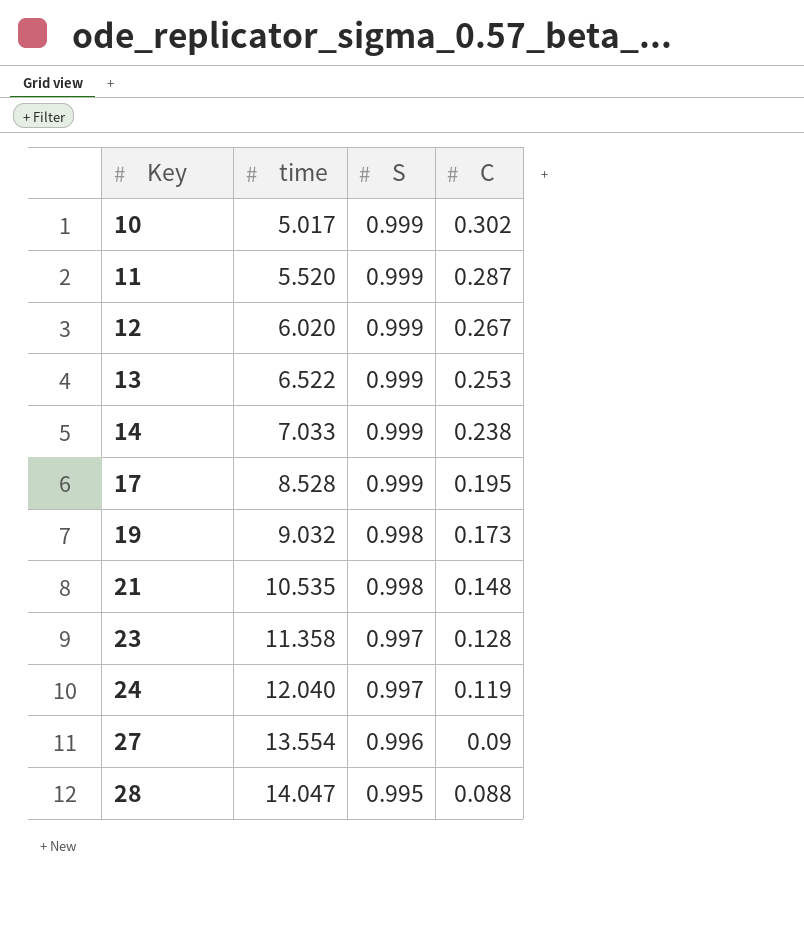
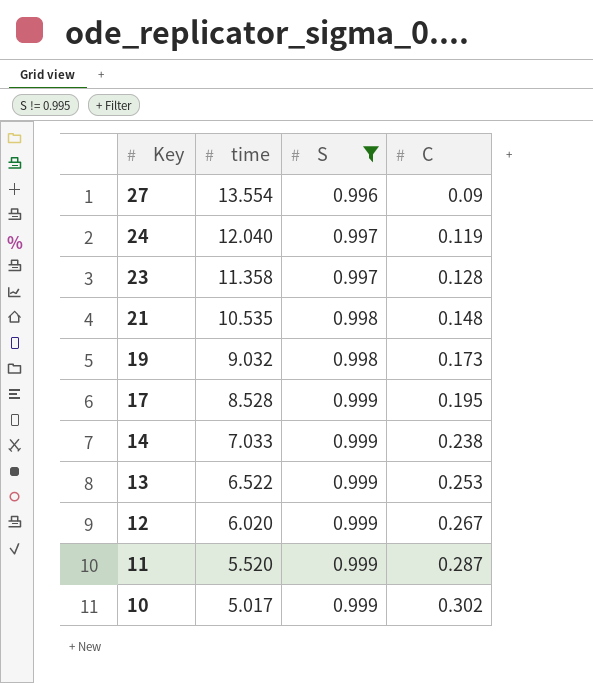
filter: none -> S != 0.995
row order: Key ascending -> Key descending

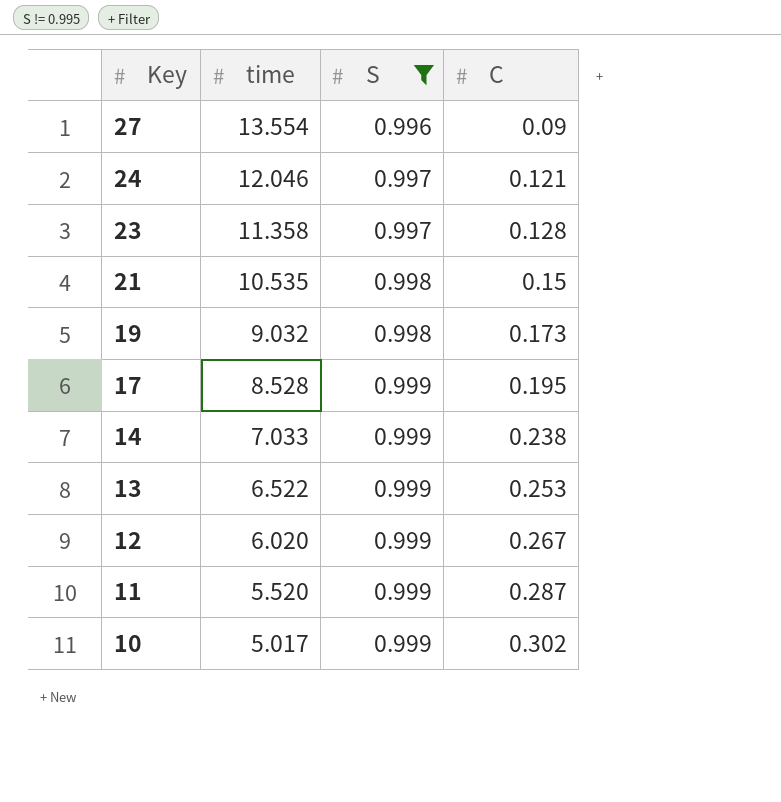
24 | time: 12.040 -> 12.046
24 | C: 0.119 -> 0.121
21 | C: 0.148 -> 0.15

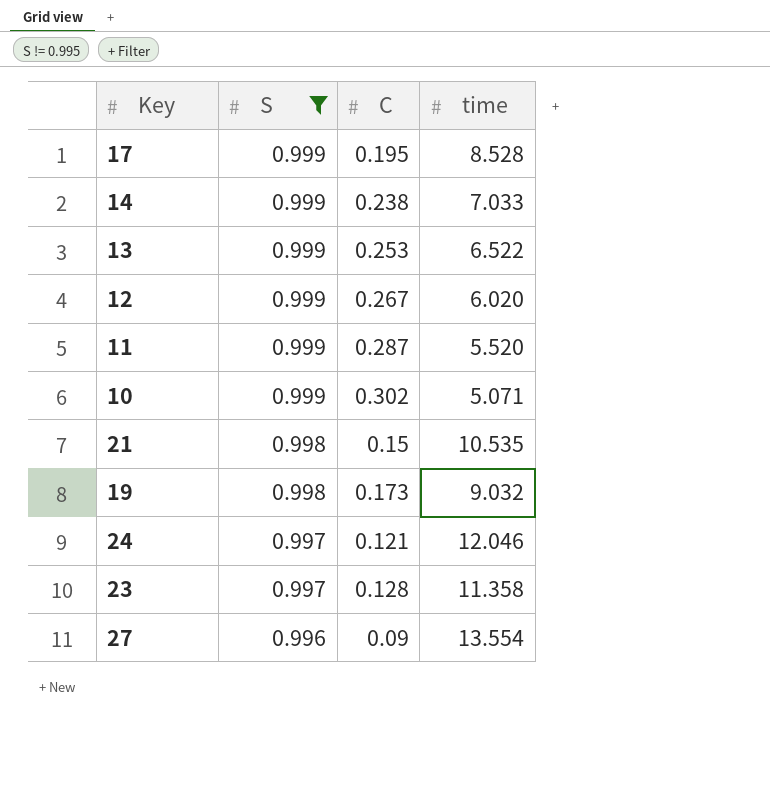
row order: Key descending -> S descending
column time | position: 2 -> 4
10 | time: 5.017 -> 5.071

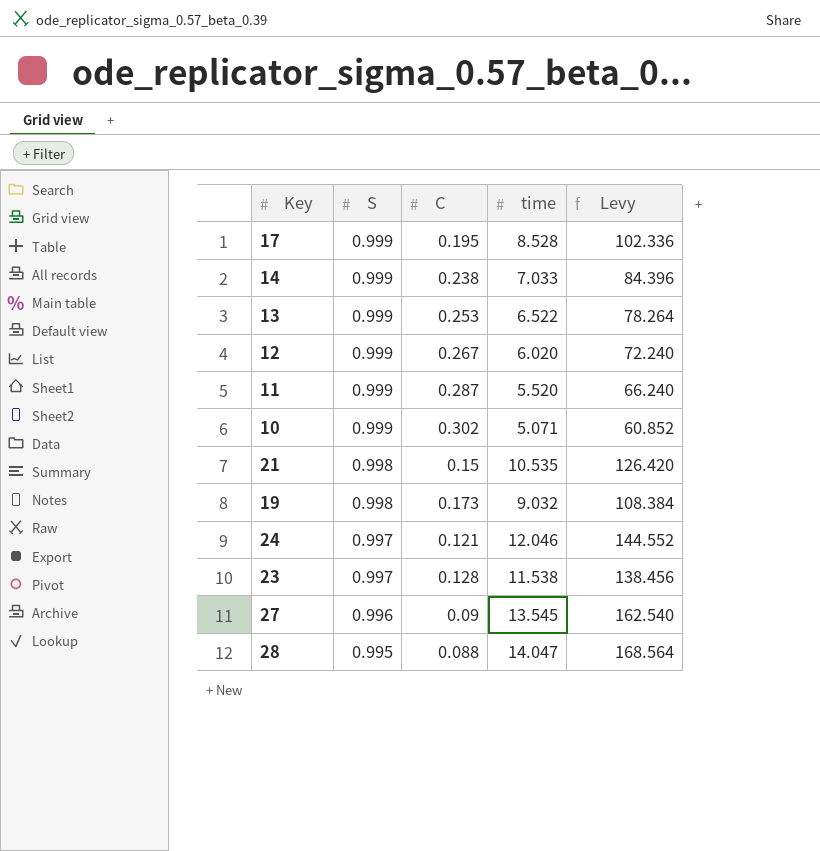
filter: S != 0.995 -> none
column Levy | formula: none -> [time] * 12
23 | time: 11.358 -> 11.538
27 | time: 13.554 -> 13.545

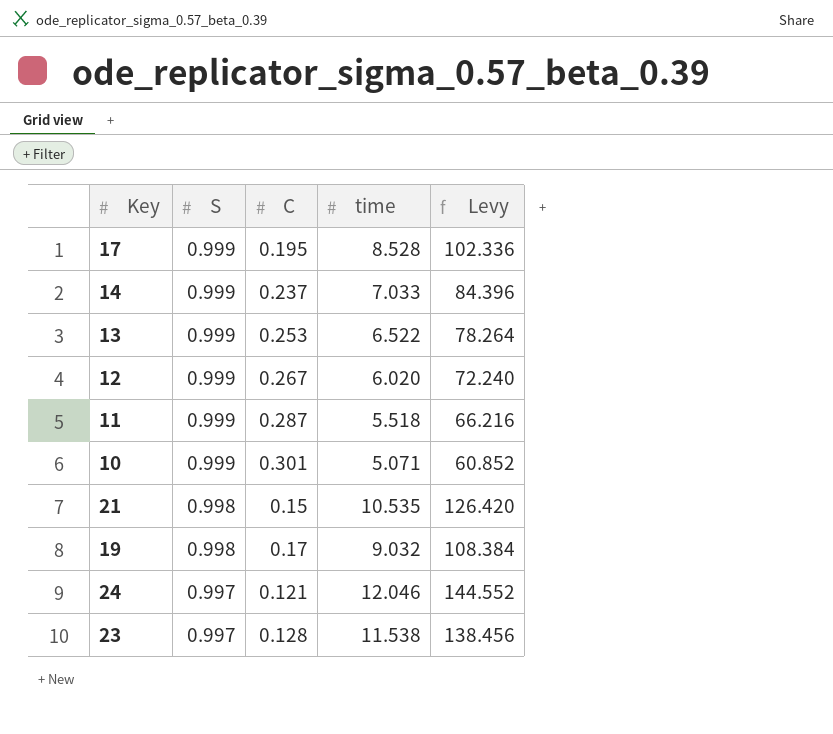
row 27: 0.996 | 0.09 | 13.545 | 162.540 -> none
row 28: 0.995 | 0.088 | 14.047 | 168.564 -> none
14 | C: 0.238 -> 0.237
11 | time: 5.520 -> 5.518
11 | Levy: 66.240 -> 66.216
10 | C: 0.302 -> 0.301
19 | C: 0.173 -> 0.17

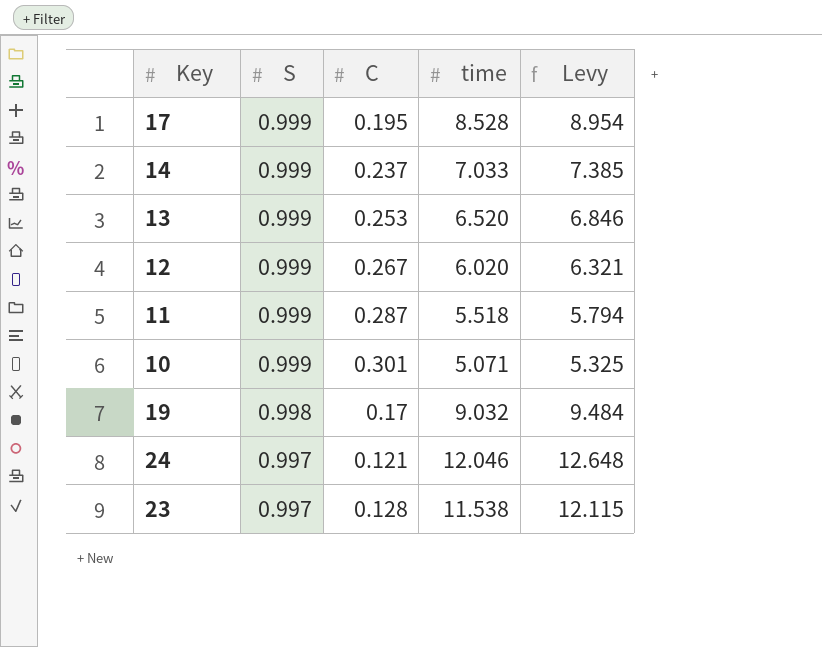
column Levy | formula: [time] * 12 -> [time] * 1.05
row 21: 0.998 | 0.15 | 10.535 | 126.420 -> none
13 | time: 6.522 -> 6.520

